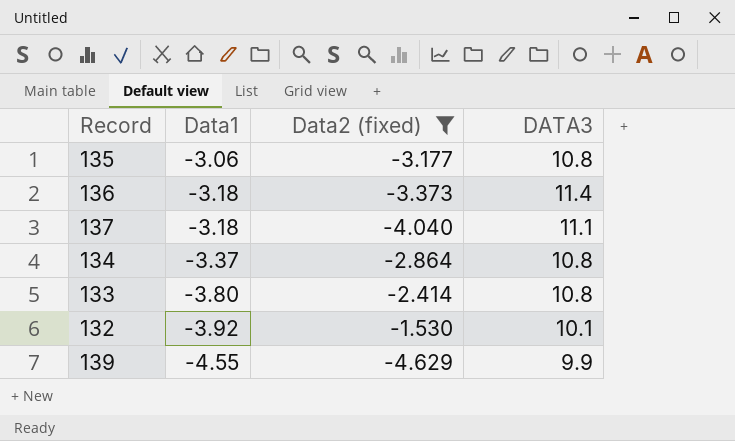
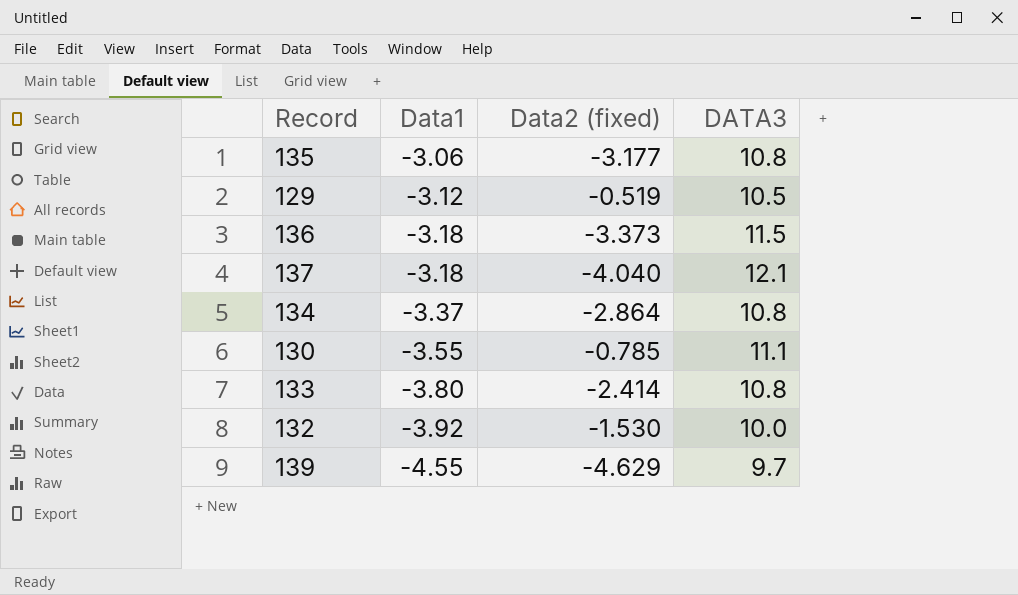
filter: Data2 (fixed) <= -1.530 -> none
136 | DATA3: 11.4 -> 11.5
137 | DATA3: 11.1 -> 12.1
132 | DATA3: 10.1 -> 10.0
139 | DATA3: 9.9 -> 9.7

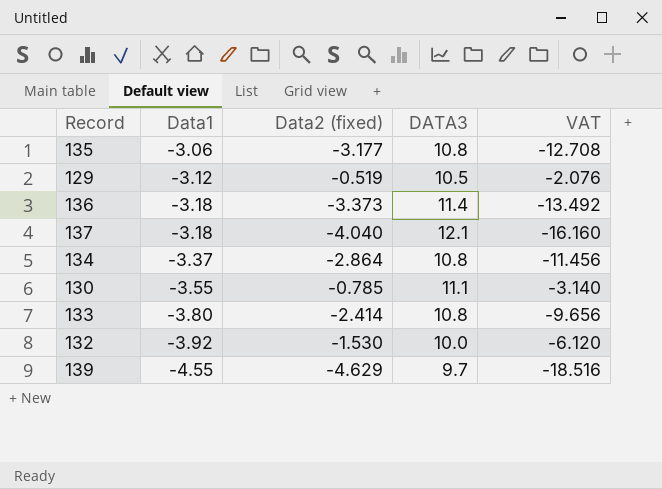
column VAT | formula: none -> [Data2 (fixed)] * 4
136 | DATA3: 11.5 -> 11.4

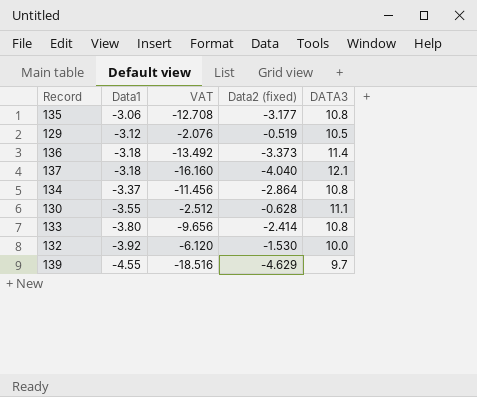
column VAT | position: 5 -> 3
130 | VAT: -3.140 -> -2.512
130 | Data2 (fixed): -0.785 -> -0.628

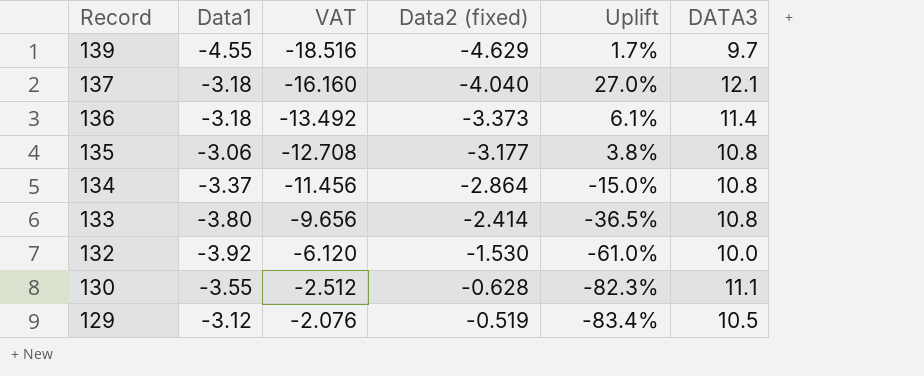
row order: Data1 descending -> Record descending
column Uplift | formula: none -> ([Data2 (fixed)] - [Data1]) / [Data1]

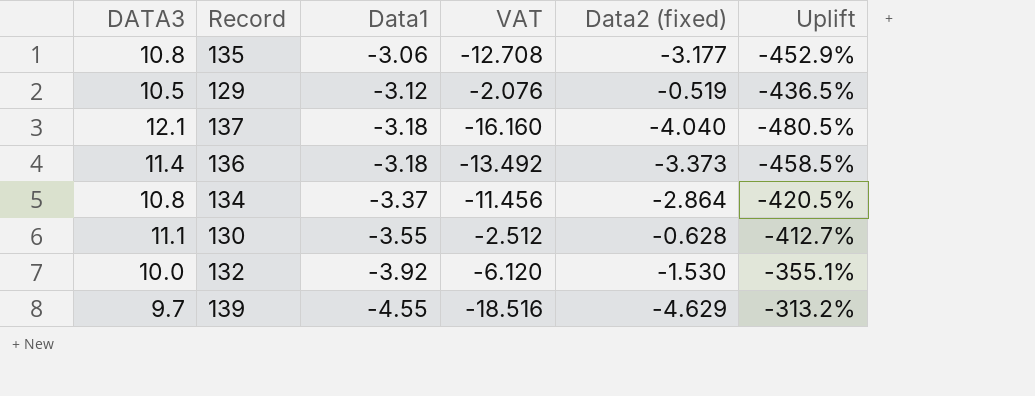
row order: Record descending -> Data1 descending
column DATA3 | position: 6 -> 1
column Uplift | formula: ([Data2 (fixed)] - [Data1]) / [Data1] -> ([DATA3] - [Data1]) / [Data1]
row 133: -3.80 | -9.656 | -2.414 | -36.5% | 10.8 -> none

